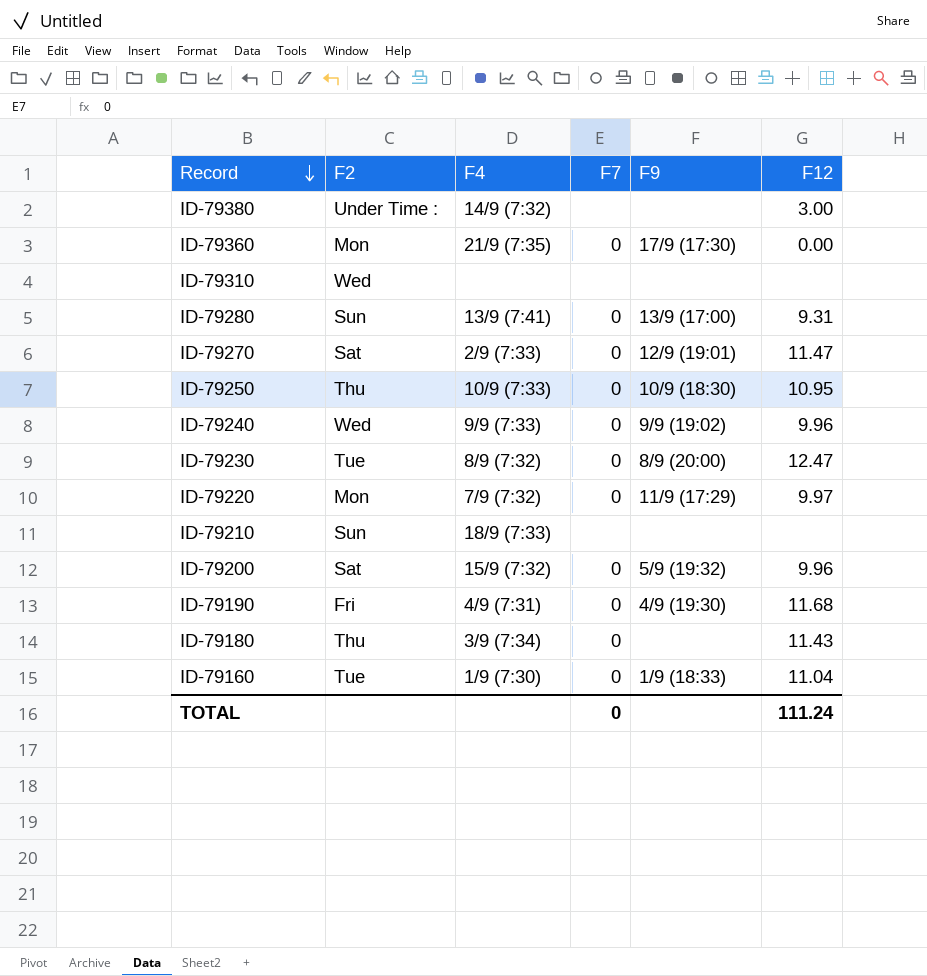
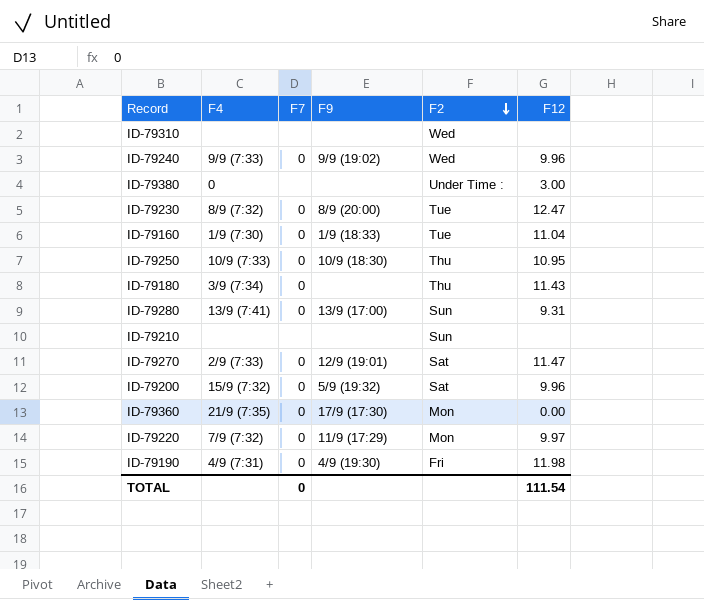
row order: Record descending -> F2 descending
column F2 | position: 2 -> 5
ID-79380 | F4: 14/9 (7:32) -> 0
ID-79210 | F4: 18/9 (7:33) -> none
ID-79190 | F12: 11.68 -> 11.98
TOTAL | F12: 111.24 -> 111.54

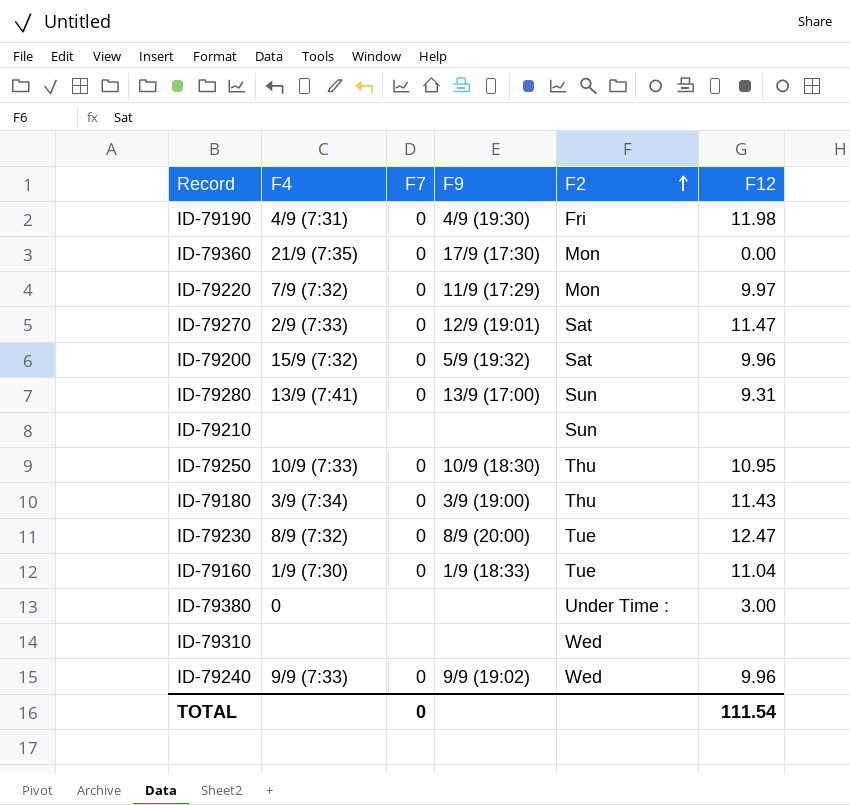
row order: F2 descending -> F2 ascending
ID-79180 | F9: none -> 3/9 (19:00)

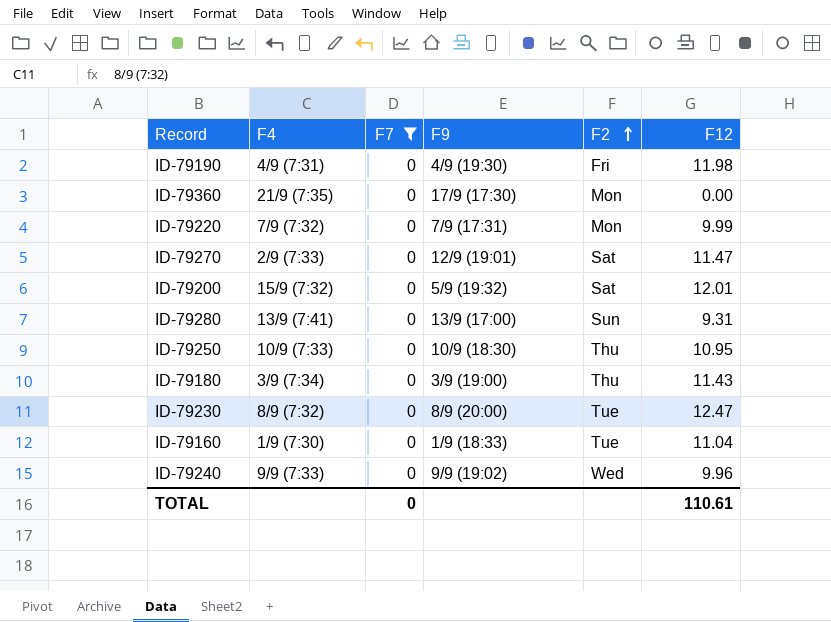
filter: none -> F7 = 0
ID-79220 | F9: 11/9 (17:29) -> 7/9 (17:31)
ID-79220 | F12: 9.97 -> 9.99
ID-79200 | F12: 9.96 -> 12.01
TOTAL | F12: 111.54 -> 110.61

